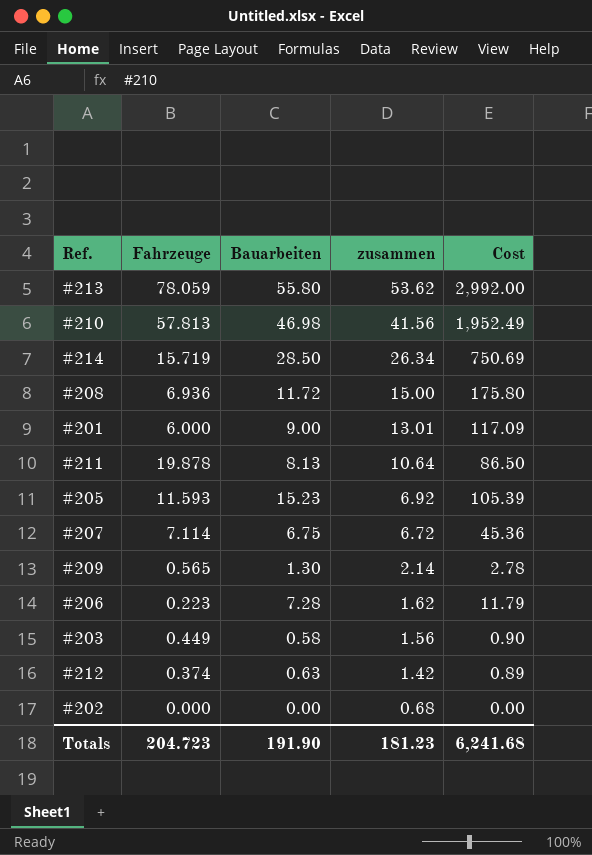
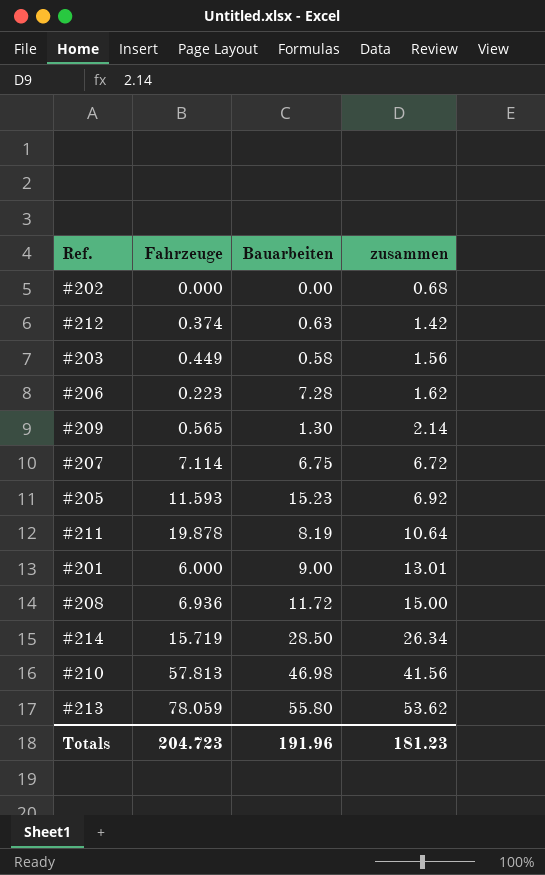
row order: zusammen descending -> zusammen ascending
column Cost | formula: [Bauarbeiten] * [zusammen] -> none
#211 | Bauarbeiten: 8.13 -> 8.19
Totals | Bauarbeiten: 191.90 -> 191.96

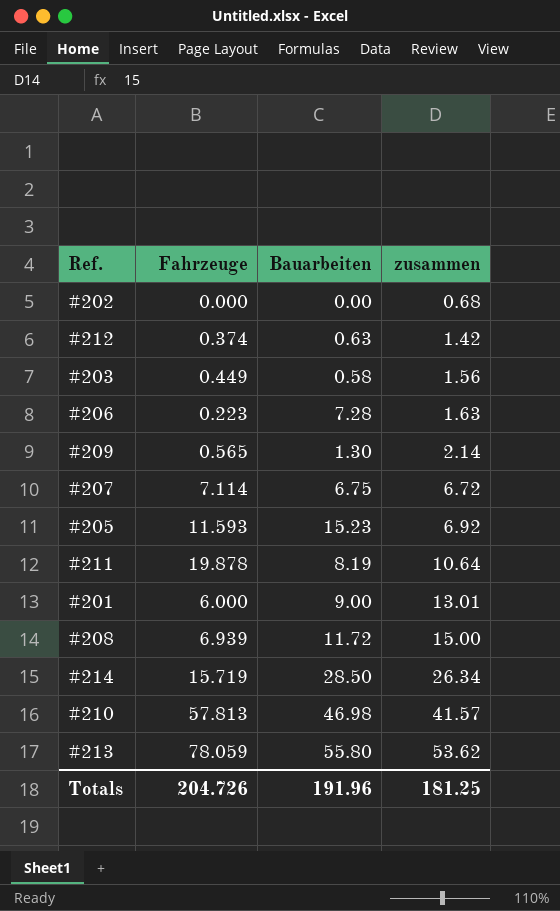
#206 | zusammen: 1.62 -> 1.63
#208 | Fahrzeuge: 6.936 -> 6.939
#210 | zusammen: 41.56 -> 41.57
Totals | Fahrzeuge: 204.723 -> 204.726
Totals | zusammen: 181.23 -> 181.25

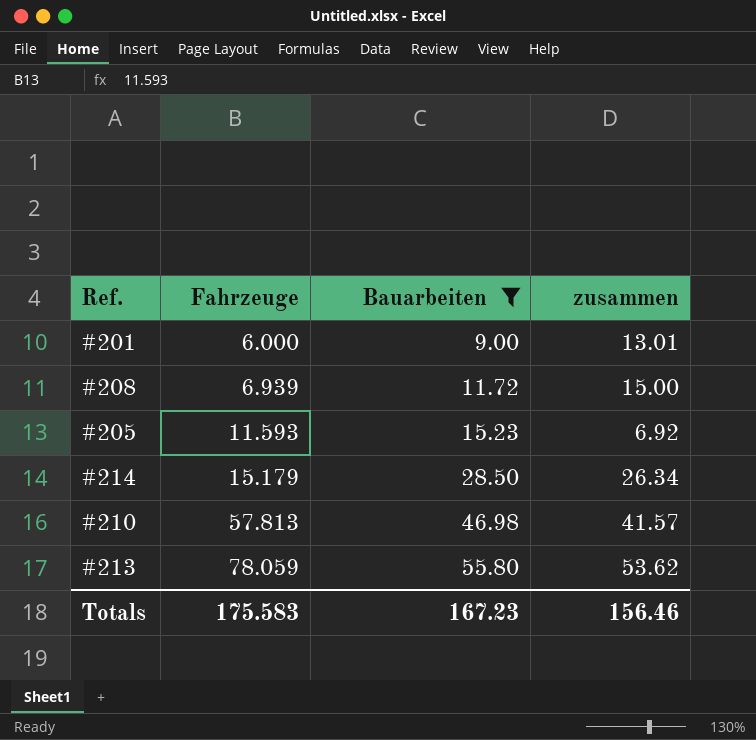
filter: none -> Bauarbeiten >= 9.00
row order: zusammen ascending -> Fahrzeuge ascending
#214 | Fahrzeuge: 15.719 -> 15.179
Totals | Fahrzeuge: 204.726 -> 175.583
Totals | Bauarbeiten: 191.96 -> 167.23
Totals | zusammen: 181.25 -> 156.46

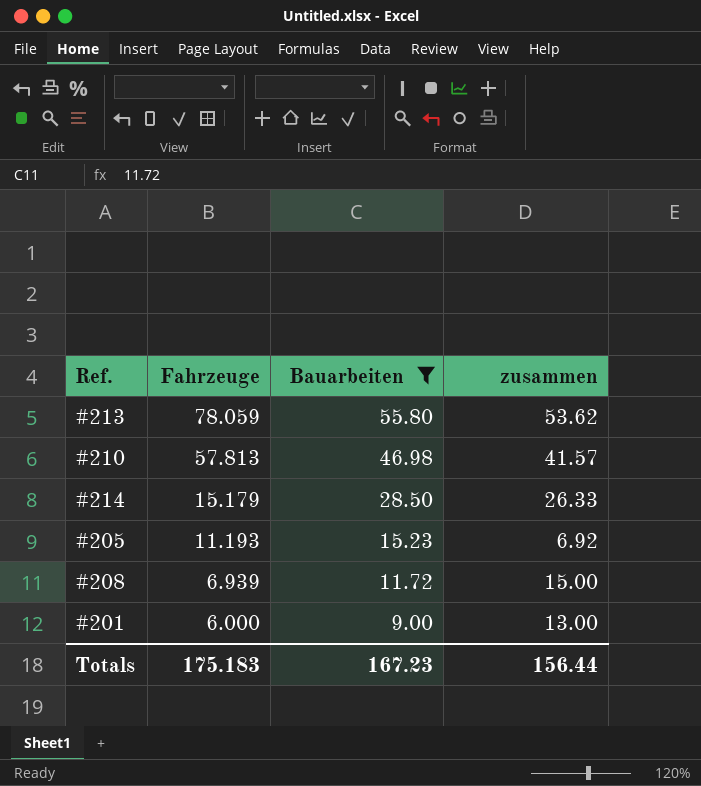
row order: Fahrzeuge ascending -> Fahrzeuge descending
#214 | zusammen: 26.34 -> 26.33
#205 | Fahrzeuge: 11.593 -> 11.193
#201 | zusammen: 13.01 -> 13.00
Totals | Fahrzeuge: 175.583 -> 175.183
Totals | zusammen: 156.46 -> 156.44

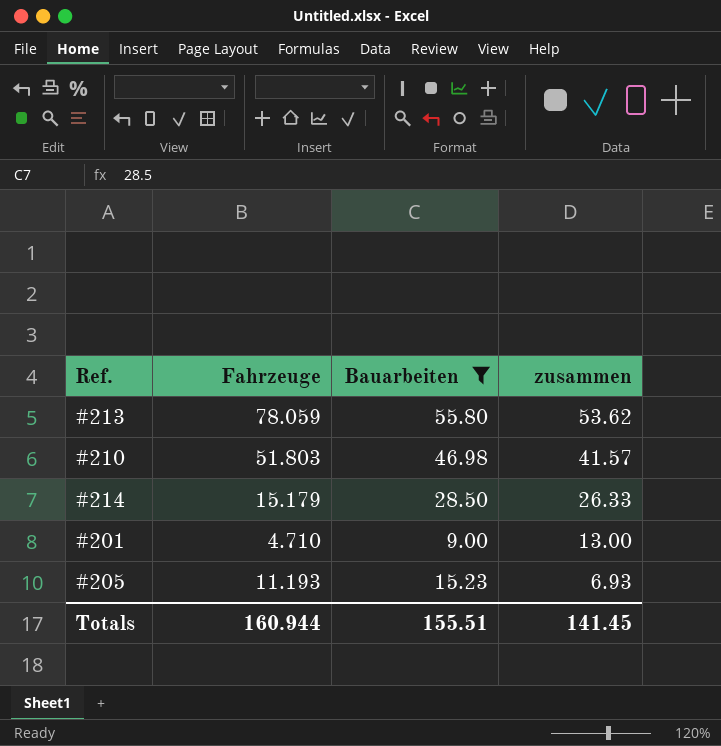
row order: Fahrzeuge descending -> zusammen descending
row #208: 6.939 | 11.72 | 15.00 -> none
#210 | Fahrzeuge: 57.813 -> 51.803
#201 | Fahrzeuge: 6.000 -> 4.710
#205 | zusammen: 6.92 -> 6.93
Totals | Fahrzeuge: 175.183 -> 160.944
Totals | Bauarbeiten: 167.23 -> 155.51
Totals | zusammen: 156.44 -> 141.45

